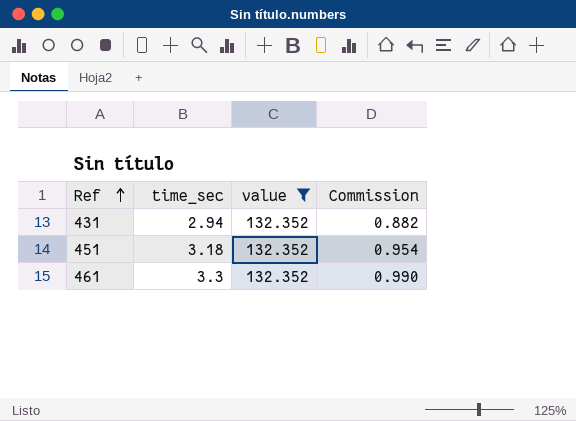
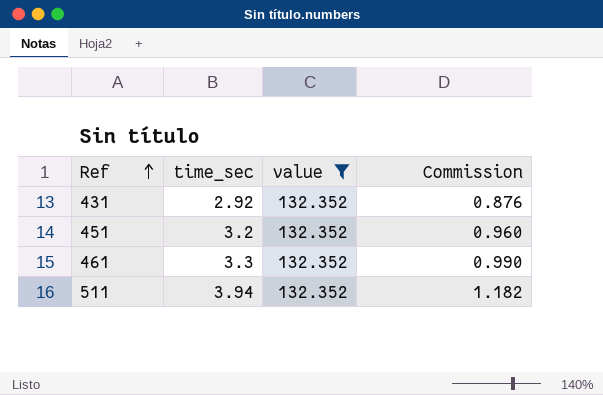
431 | time_sec: 2.94 -> 2.92
431 | Commission: 0.882 -> 0.876
451 | time_sec: 3.18 -> 3.2
451 | Commission: 0.954 -> 0.960
row 511: none -> 3.94 | 132.352 | 1.182

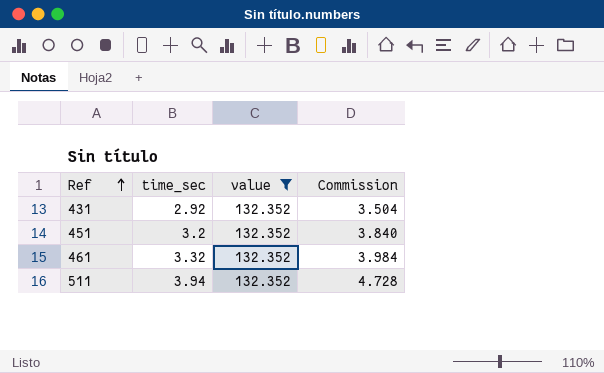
column Commission | formula: [time_sec] * 0.3 -> [time_sec] * 1.2
461 | time_sec: 3.3 -> 3.32

